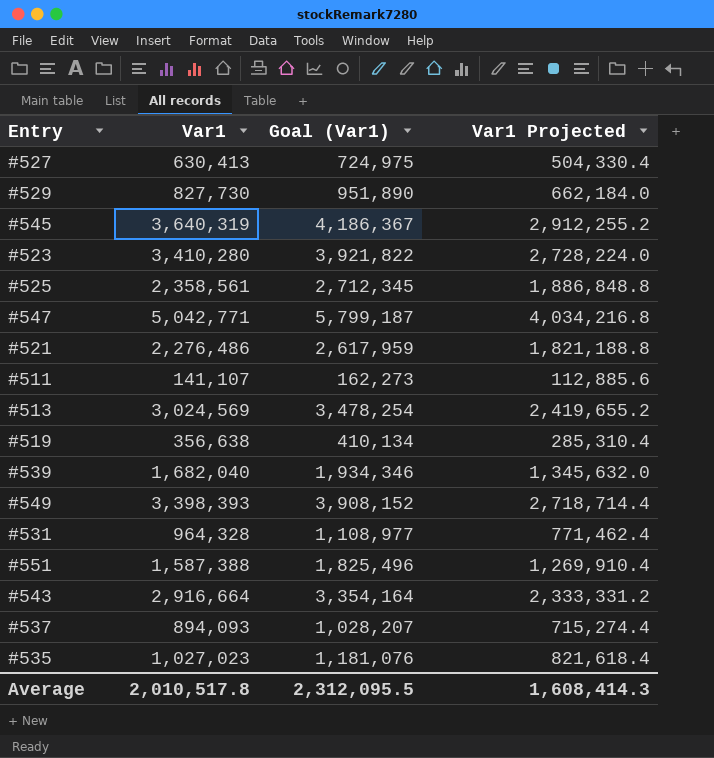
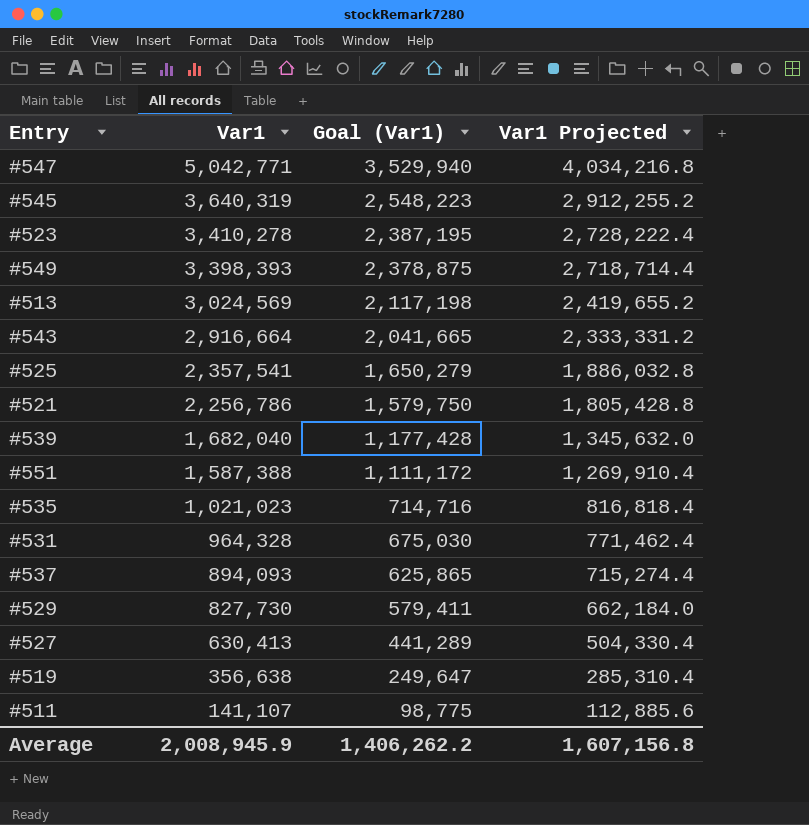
row order: none -> Var1 descending
column Goal (Var1) | formula: [Var1] * 1.15 -> [Var1] * 0.7
#523 | Var1: 3,410,280 -> 3,410,278
#523 | Var1 Projected: 2,728,224.0 -> 2,728,222.4
#525 | Var1: 2,358,561 -> 2,357,541
#525 | Var1 Projected: 1,886,848.8 -> 1,886,032.8
#521 | Var1: 2,276,486 -> 2,256,786
#521 | Var1 Projected: 1,821,188.8 -> 1,805,428.8
#535 | Var1: 1,027,023 -> 1,021,023
#535 | Var1 Projected: 821,618.4 -> 816,818.4
Average | Var1: 2,010,517.8 -> 2,008,945.9
Average | Goal (Var1): 2,312,095.5 -> 1,406,262.2
Average | Var1 Projected: 1,608,414.3 -> 1,607,156.8

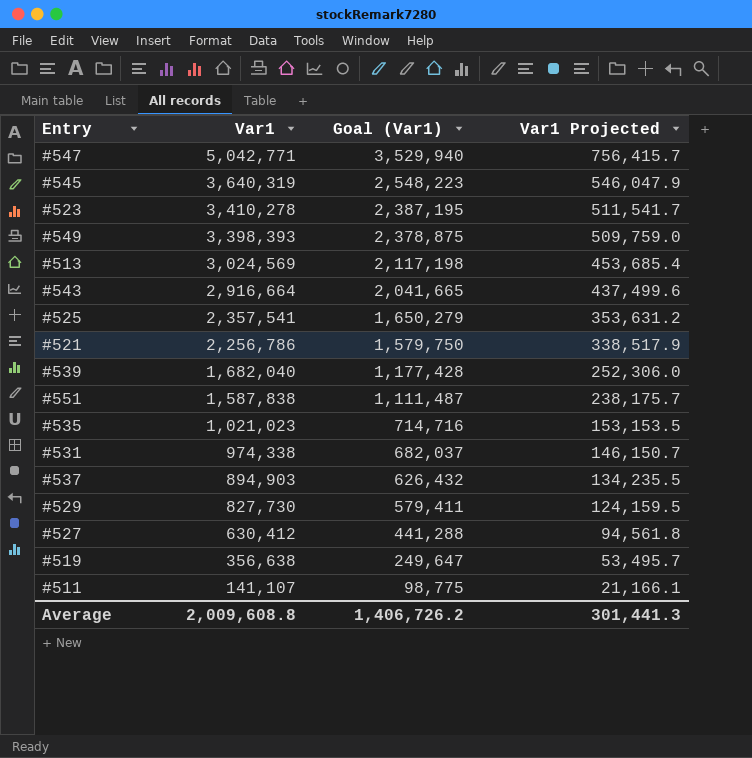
column Var1 Projected | formula: [Var1] * 0.8 -> [Var1] * 0.15
#551 | Var1: 1,587,388 -> 1,587,838
#551 | Goal (Var1): 1,111,172 -> 1,111,487
#531 | Var1: 964,328 -> 974,338
#531 | Goal (Var1): 675,030 -> 682,037
#537 | Var1: 894,093 -> 894,903
#537 | Goal (Var1): 625,865 -> 626,432
#527 | Var1: 630,413 -> 630,412
#527 | Goal (Var1): 441,289 -> 441,288
Average | Var1: 2,008,945.9 -> 2,009,608.8
Average | Goal (Var1): 1,406,262.2 -> 1,406,726.2
Average | Var1 Projected: 1,607,156.8 -> 301,441.3

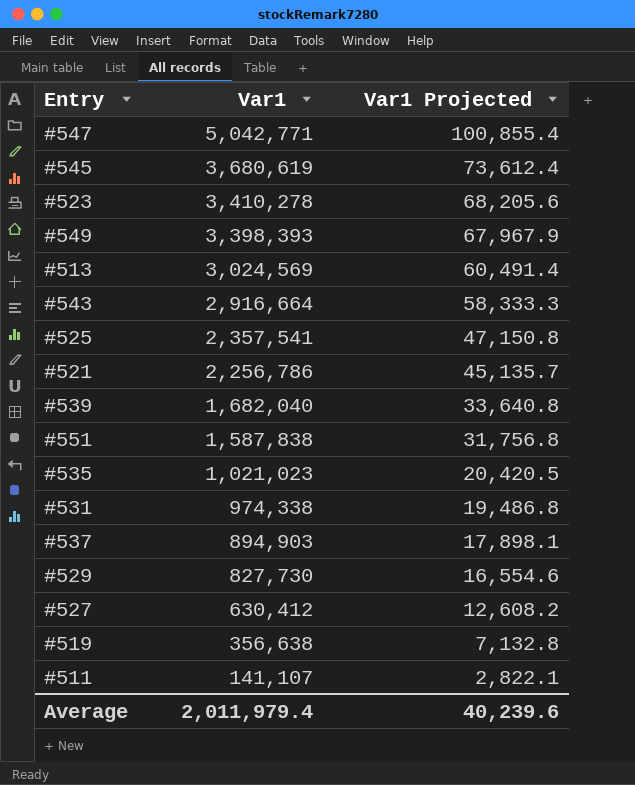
column Goal (Var1) | formula: [Var1] * 0.7 -> none
column Var1 Projected | formula: [Var1] * 0.15 -> [Var1] * 0.02
#545 | Var1: 3,640,319 -> 3,680,619
Average | Var1: 2,009,608.8 -> 2,011,979.4
Average | Var1 Projected: 301,441.3 -> 40,239.6

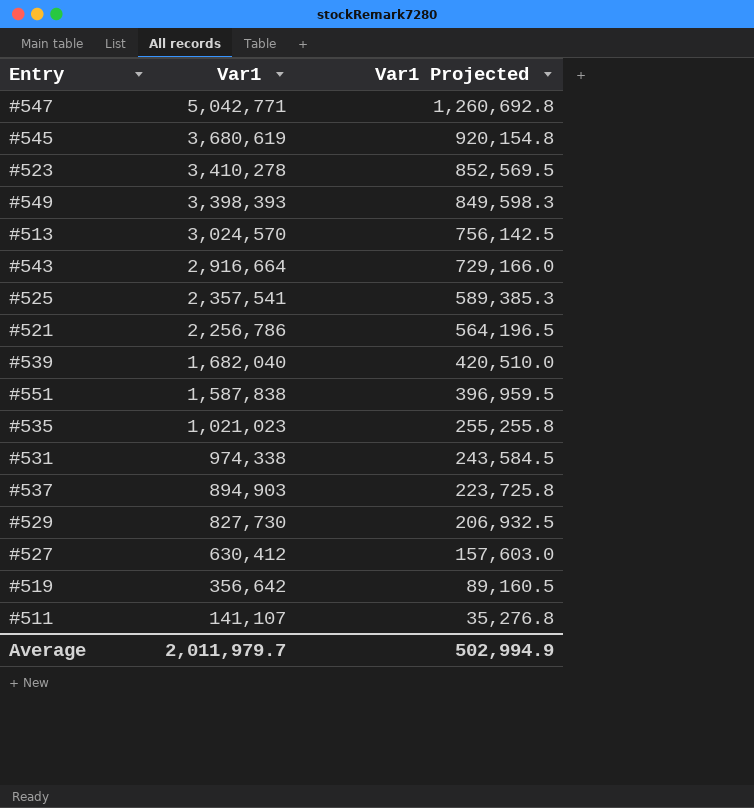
column Var1 Projected | formula: [Var1] * 0.02 -> [Var1] * 0.25
#513 | Var1: 3,024,569 -> 3,024,570
#519 | Var1: 356,638 -> 356,642
Average | Var1: 2,011,979.4 -> 2,011,979.7
Average | Var1 Projected: 40,239.6 -> 502,994.9

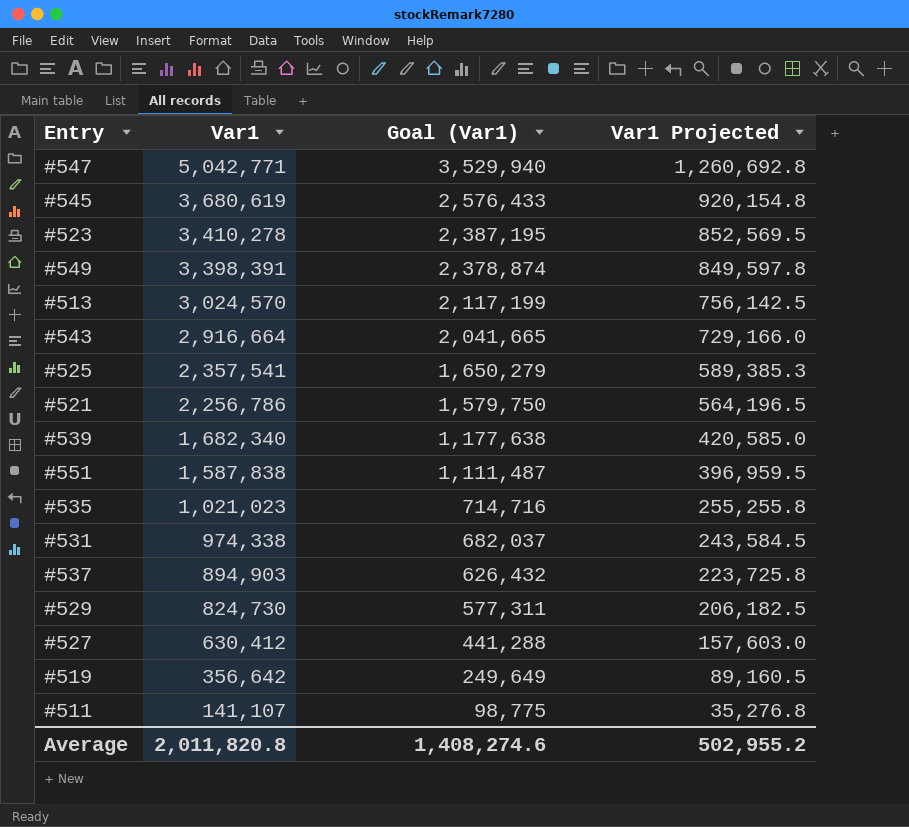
column Goal (Var1) | formula: none -> [Var1] * 0.7
#549 | Var1: 3,398,393 -> 3,398,391
#549 | Var1 Projected: 849,598.3 -> 849,597.8
#539 | Var1: 1,682,040 -> 1,682,340
#539 | Var1 Projected: 420,510.0 -> 420,585.0
#529 | Var1: 827,730 -> 824,730
#529 | Var1 Projected: 206,932.5 -> 206,182.5
Average | Var1: 2,011,979.7 -> 2,011,820.8
Average | Var1 Projected: 502,994.9 -> 502,955.2

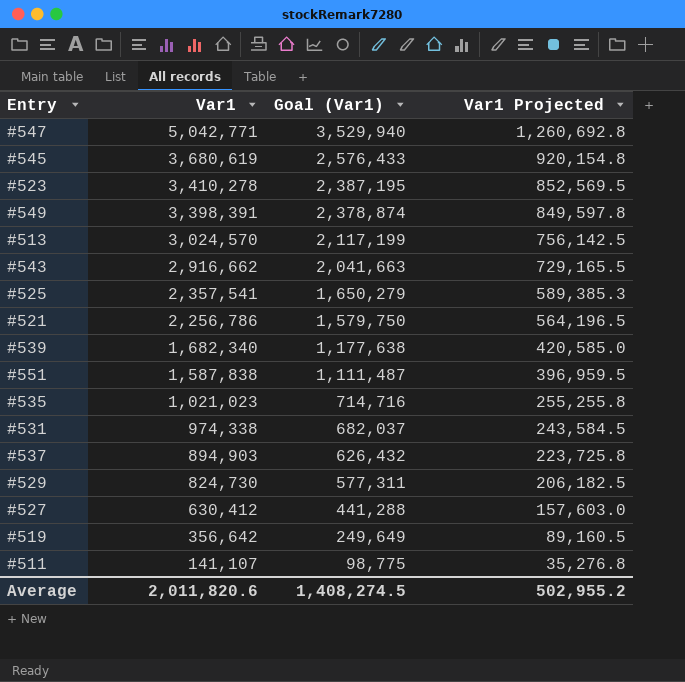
#543 | Var1: 2,916,664 -> 2,916,662
#543 | Goal (Var1): 2,041,665 -> 2,041,663
#543 | Var1 Projected: 729,166.0 -> 729,165.5
Average | Var1: 2,011,820.8 -> 2,011,820.6
Average | Goal (Var1): 1,408,274.6 -> 1,408,274.5

